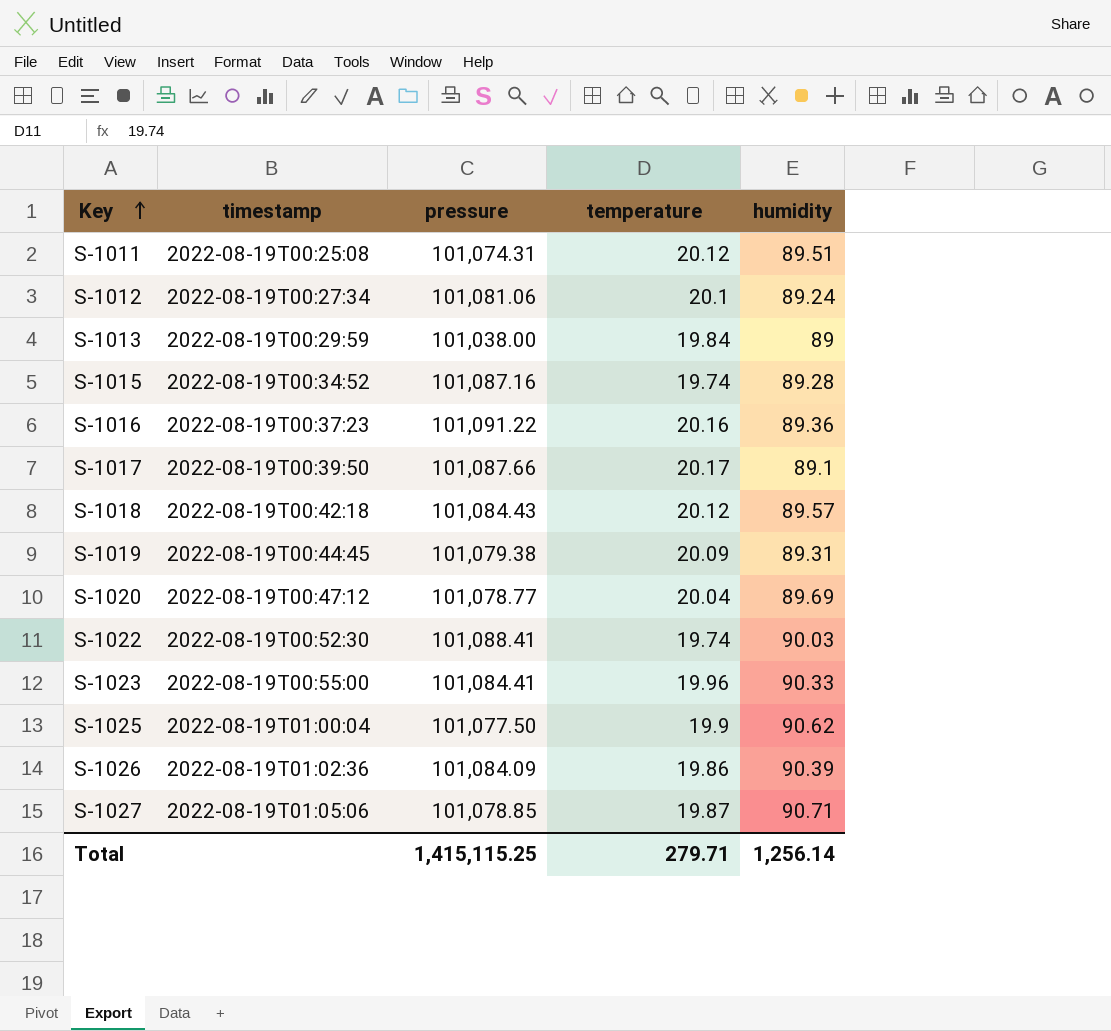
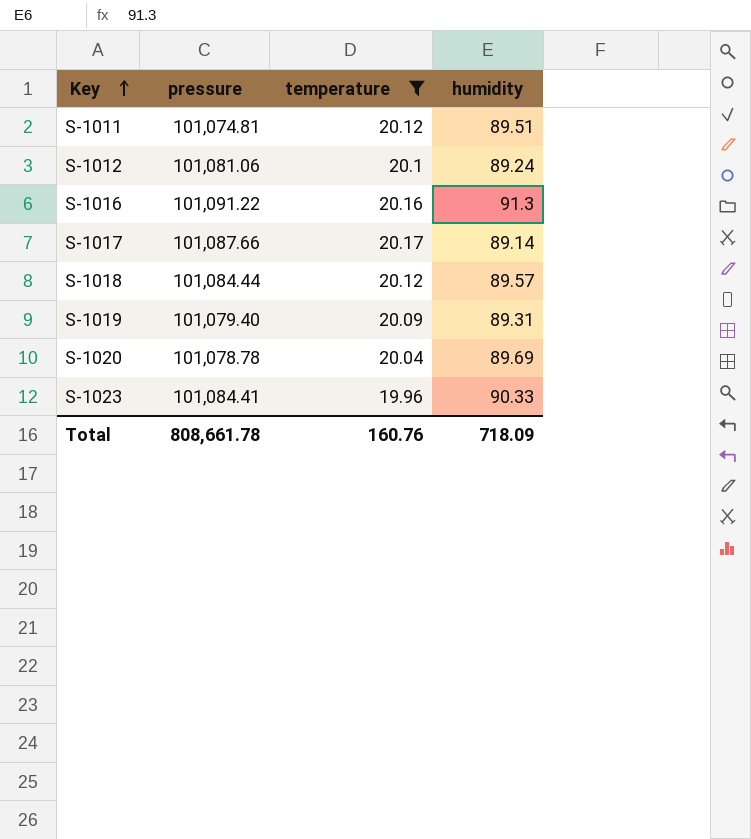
filter: none -> temperature >= 19.96
column timestamp | position: 2 -> none
S-1011 | pressure: 101,074.31 -> 101,074.81
S-1016 | humidity: 89.36 -> 91.3
S-1017 | humidity: 89.1 -> 89.14
S-1018 | pressure: 101,084.43 -> 101,084.44
S-1019 | pressure: 101,079.38 -> 101,079.40
S-1020 | pressure: 101,078.77 -> 101,078.78
Total | pressure: 1,415,115.25 -> 808,661.78
Total | temperature: 279.71 -> 160.76
Total | humidity: 1,256.14 -> 718.09

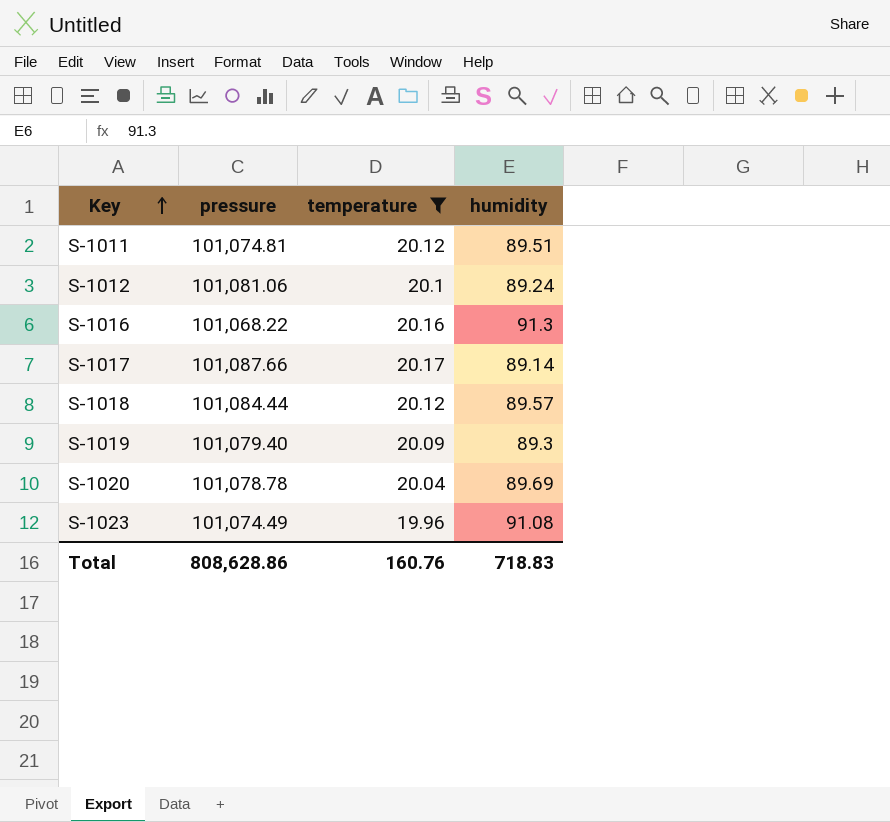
S-1016 | pressure: 101,091.22 -> 101,068.22
S-1019 | humidity: 89.31 -> 89.3
S-1023 | pressure: 101,084.41 -> 101,074.49
S-1023 | humidity: 90.33 -> 91.08
Total | pressure: 808,661.78 -> 808,628.86
Total | humidity: 718.09 -> 718.83

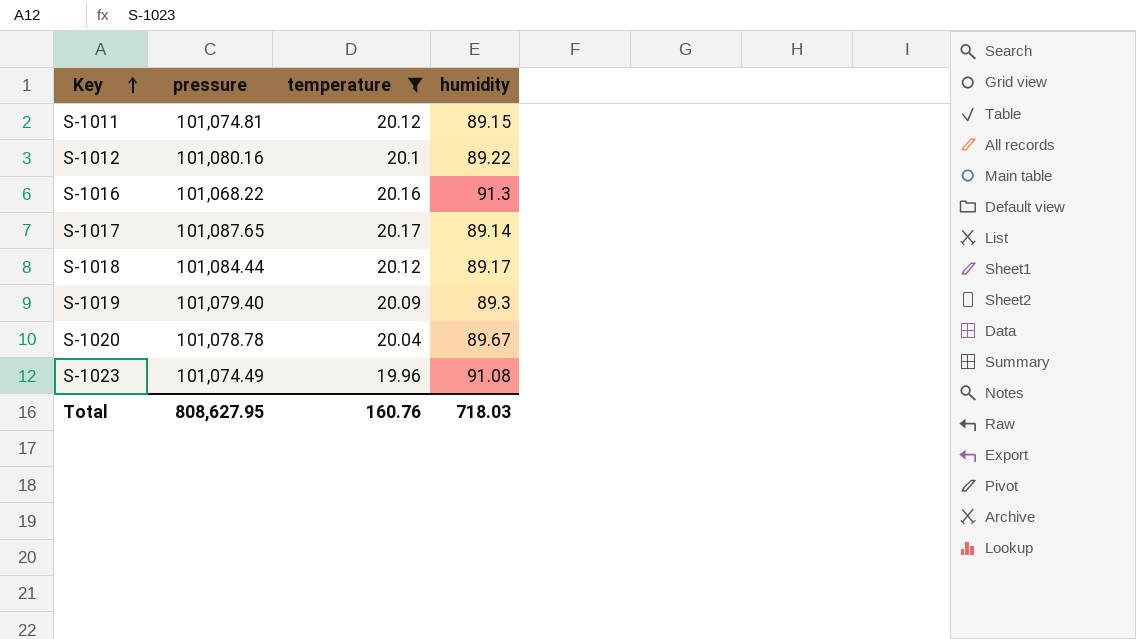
S-1011 | humidity: 89.51 -> 89.15
S-1012 | pressure: 101,081.06 -> 101,080.16
S-1012 | humidity: 89.24 -> 89.22
S-1017 | pressure: 101,087.66 -> 101,087.65
S-1018 | humidity: 89.57 -> 89.17
S-1020 | humidity: 89.69 -> 89.67
Total | pressure: 808,628.86 -> 808,627.95
Total | humidity: 718.83 -> 718.03

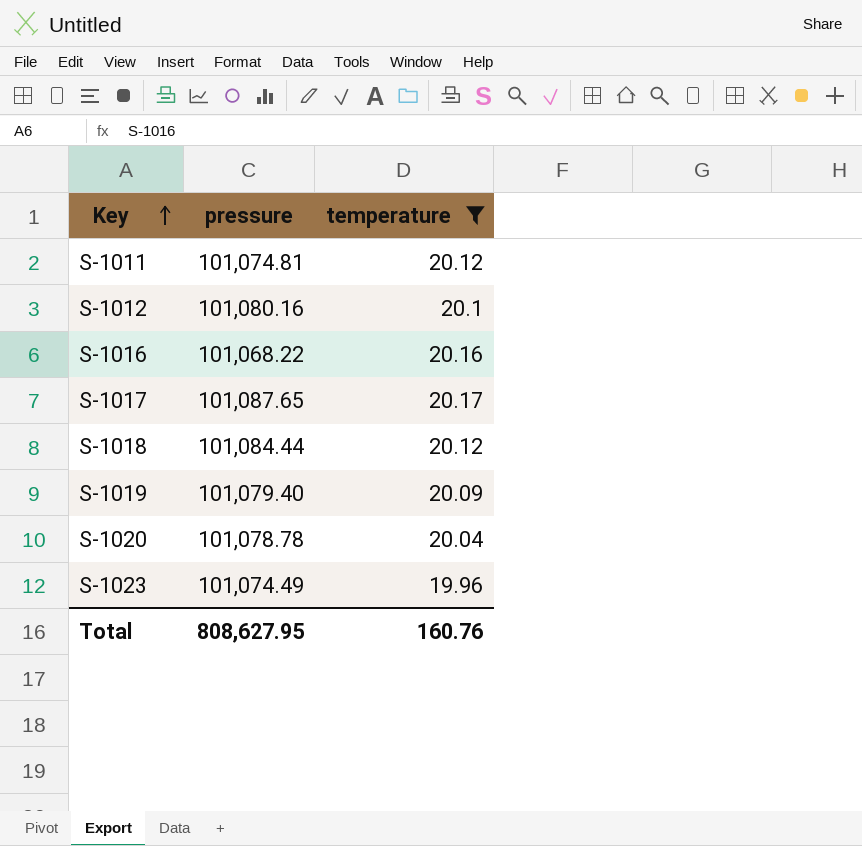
column humidity | position: 4 -> none

